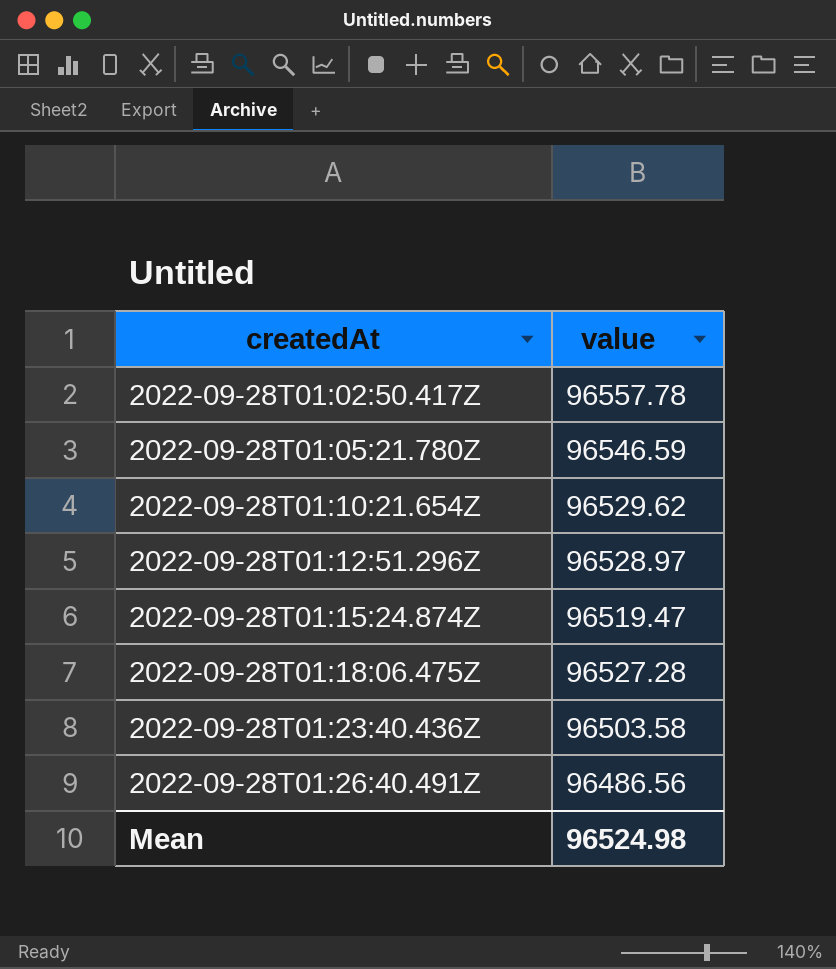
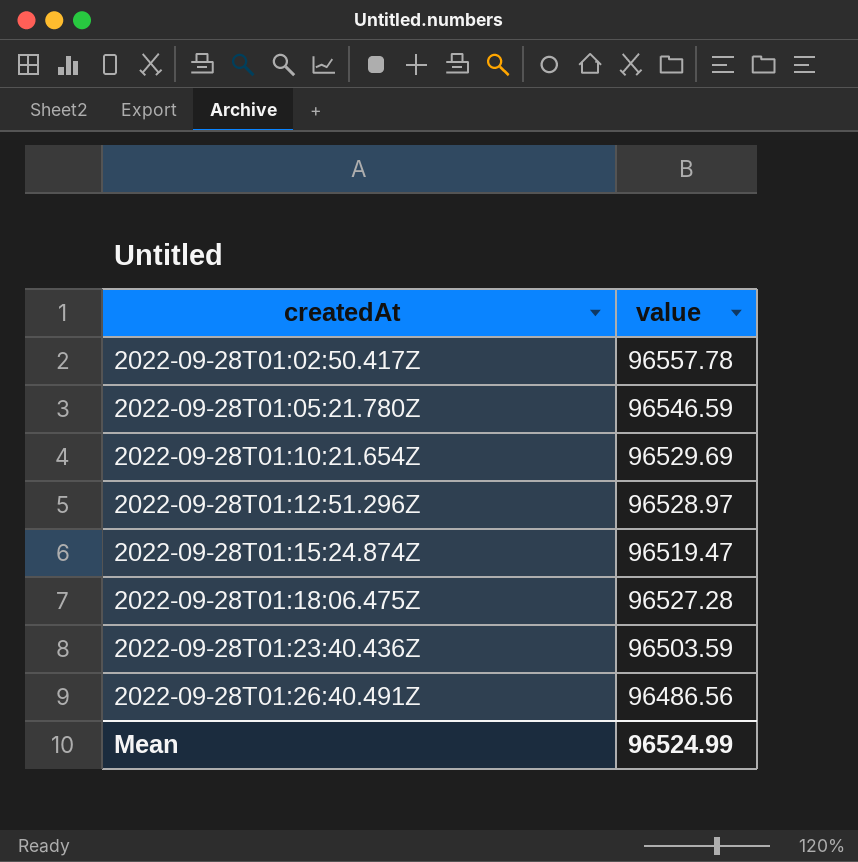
2022-09-28T01:10:21.654Z | value: 96529.62 -> 96529.69
2022-09-28T01:23:40.436Z | value: 96503.58 -> 96503.59
Mean | value: 96524.98 -> 96524.99

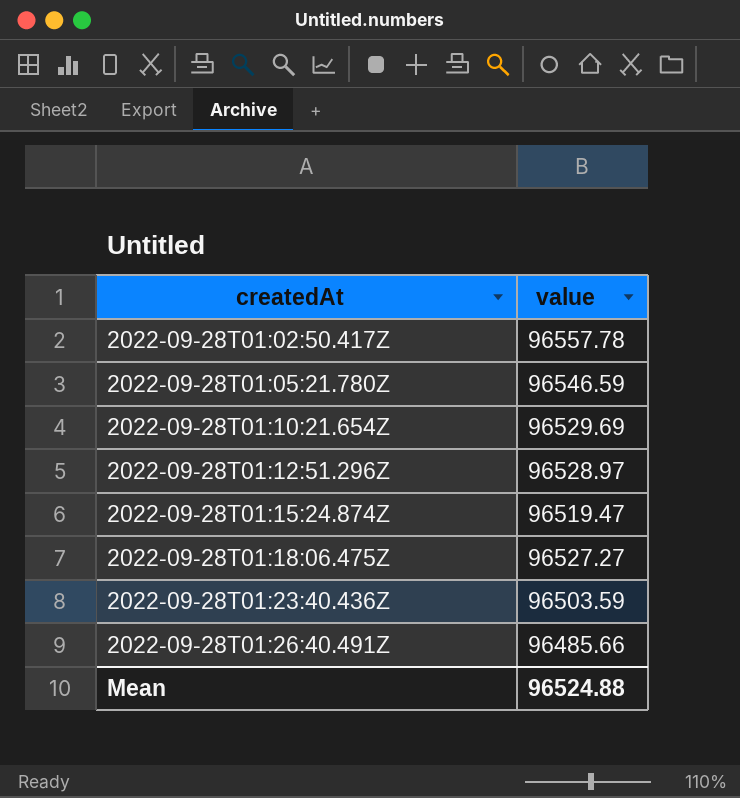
2022-09-28T01:18:06.475Z | value: 96527.28 -> 96527.27
2022-09-28T01:26:40.491Z | value: 96486.56 -> 96485.66
Mean | value: 96524.99 -> 96524.88

